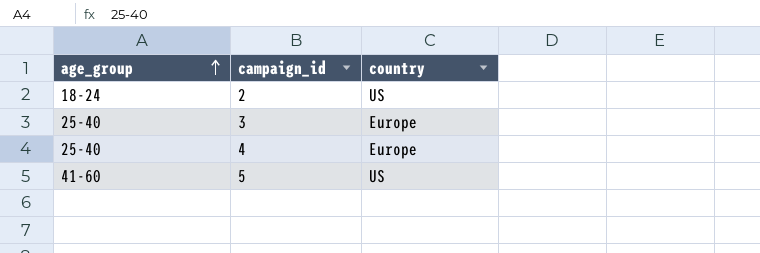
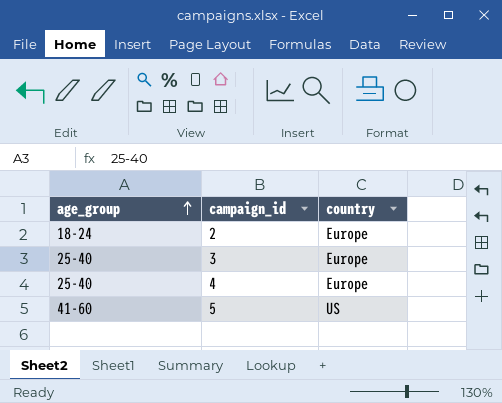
2 | country: US -> Europe

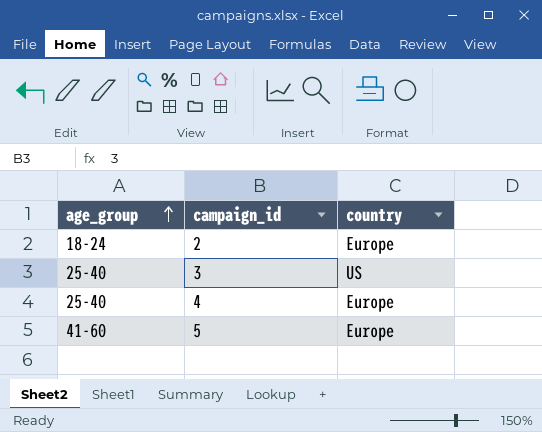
3 | country: Europe -> US
5 | country: US -> Europe

